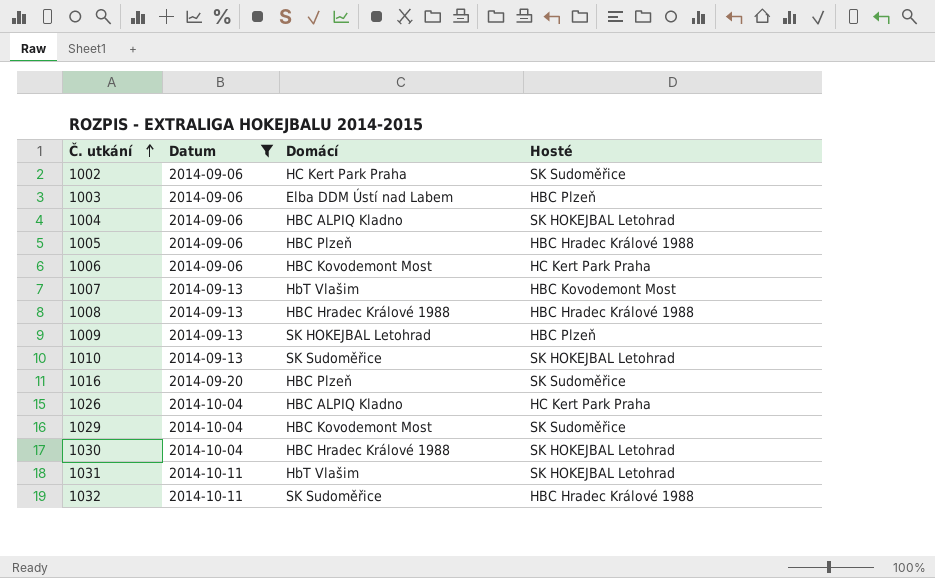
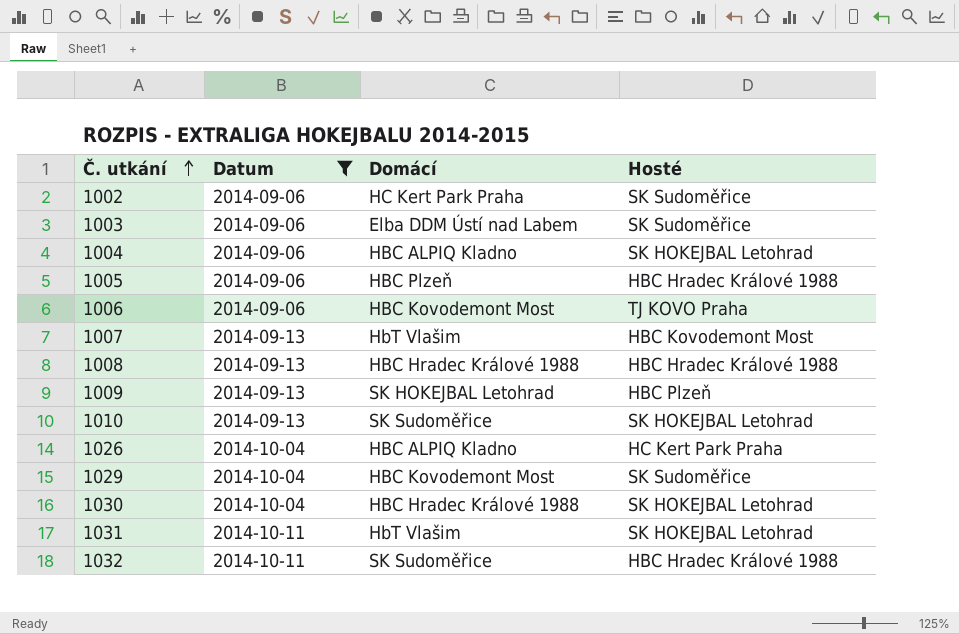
row 1016: 2014-09-20 | HBC Plzeň | SK Sudoměřice -> none
1003 | Hosté: HBC Plzeň -> SK Sudoměřice
1006 | Hosté: HC Kert Park Praha -> TJ KOVO Praha

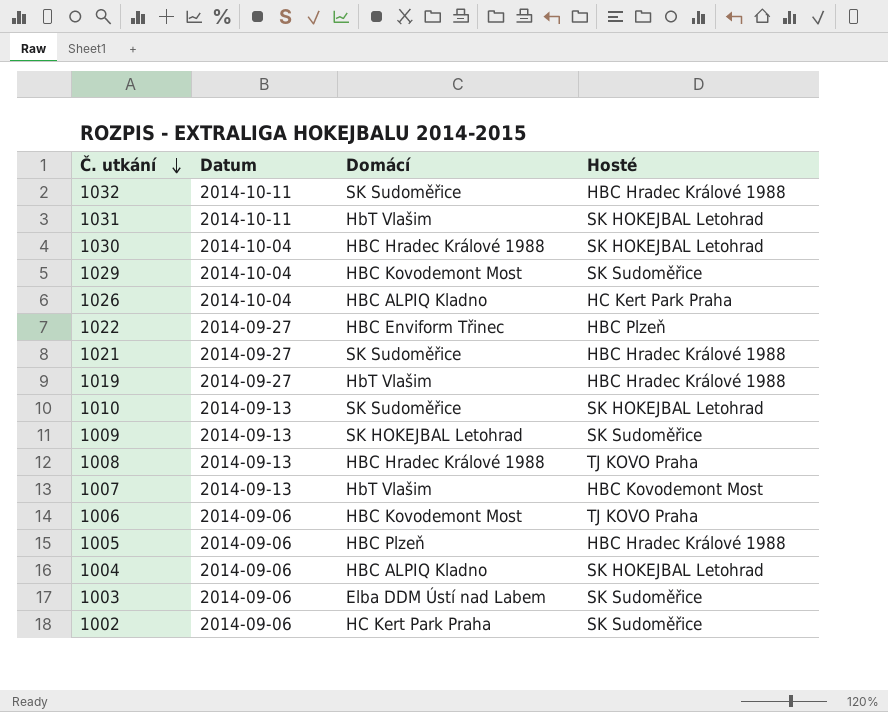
filter: Datum != 2014-09-27 -> none
row order: Č. utkání ascending -> Č. utkání descending
1009 | Hosté: HBC Plzeň -> SK Sudoměřice
1008 | Hosté: HBC Hradec Králové 1988 -> TJ KOVO Praha

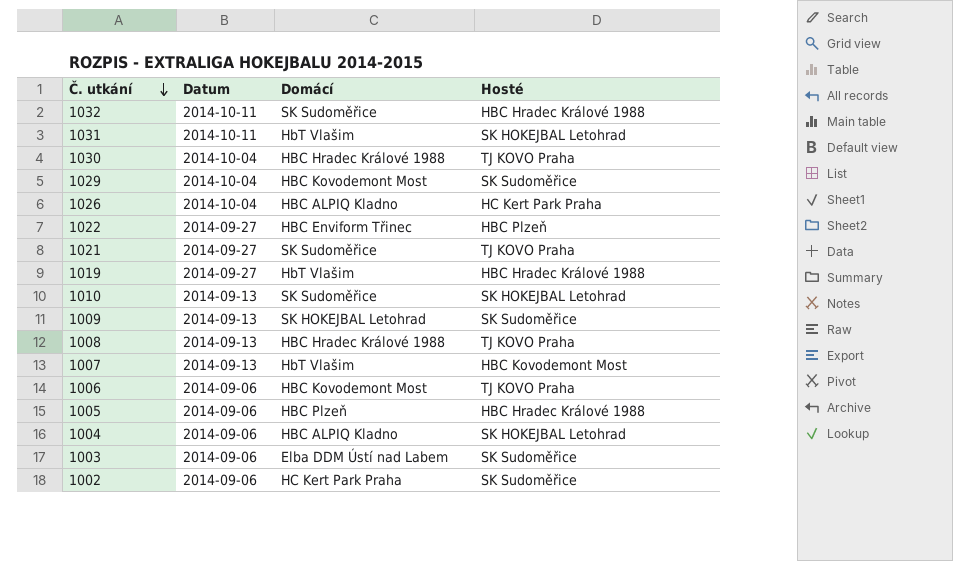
1030 | Hosté: SK HOKEJBAL Letohrad -> TJ KOVO Praha
1021 | Hosté: HBC Hradec Králové 1988 -> TJ KOVO Praha

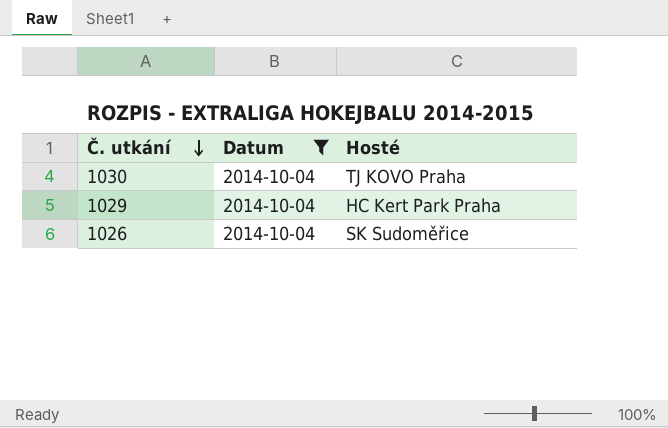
filter: none -> Datum = 2014-10-04
column Domácí | position: 3 -> none
1029 | Hosté: SK Sudoměřice -> HC Kert Park Praha
1026 | Hosté: HC Kert Park Praha -> SK Sudoměřice

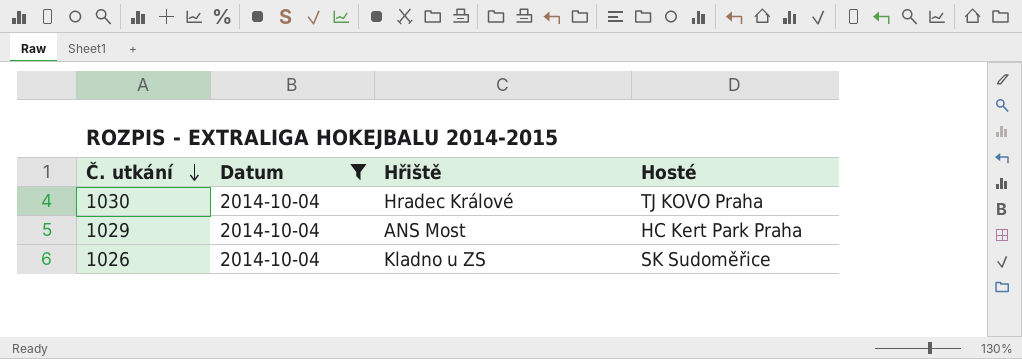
column Hřiště | position: none -> 3

